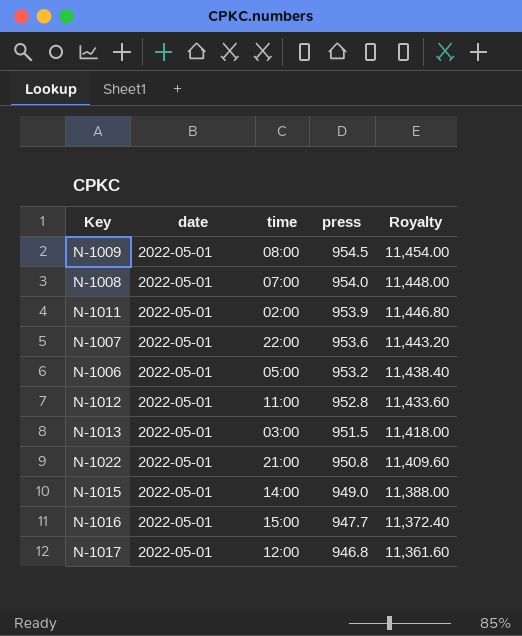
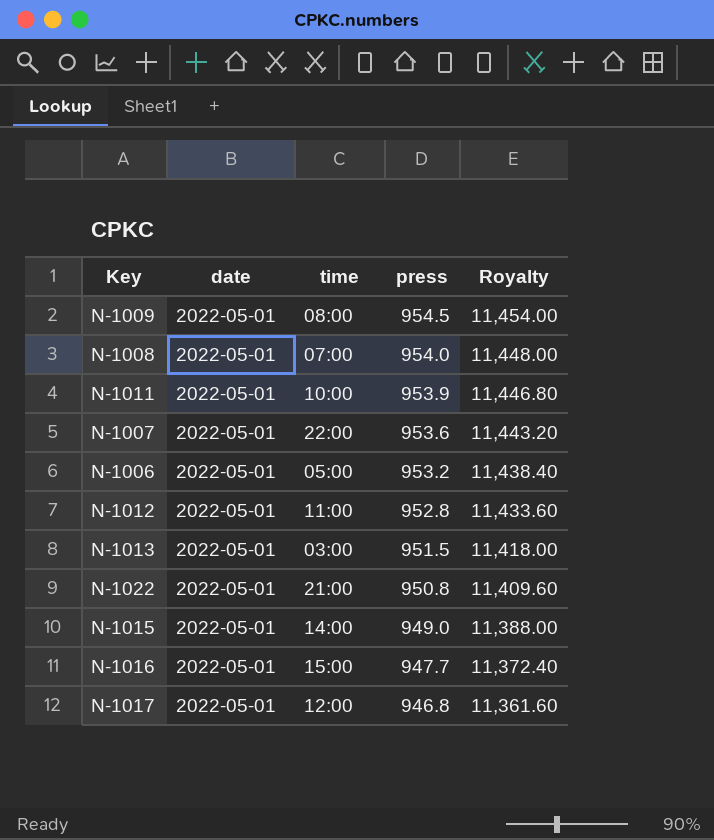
N-1011 | time: 02:00 -> 10:00

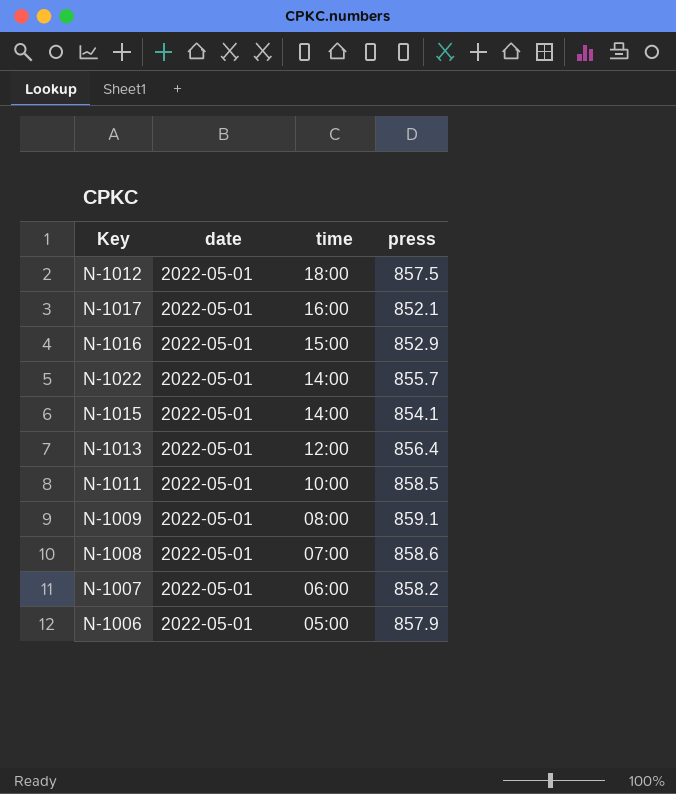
row order: press descending -> time descending
column Royalty | formula: [press] * 12 -> none
N-1012 | time: 11:00 -> 18:00
N-1012 | press: 952.8 -> 857.5
N-1017 | time: 12:00 -> 16:00
N-1017 | press: 946.8 -> 852.1
N-1016 | press: 947.7 -> 852.9
N-1022 | time: 21:00 -> 14:00
N-1022 | press: 950.8 -> 855.7
N-1015 | press: 949.0 -> 854.1
N-1013 | time: 03:00 -> 12:00
N-1013 | press: 951.5 -> 856.4
N-1011 | press: 953.9 -> 858.5
N-1009 | press: 954.5 -> 859.1
N-1008 | press: 954.0 -> 858.6
N-1007 | time: 22:00 -> 06:00
N-1007 | press: 953.6 -> 858.2
N-1006 | press: 953.2 -> 857.9

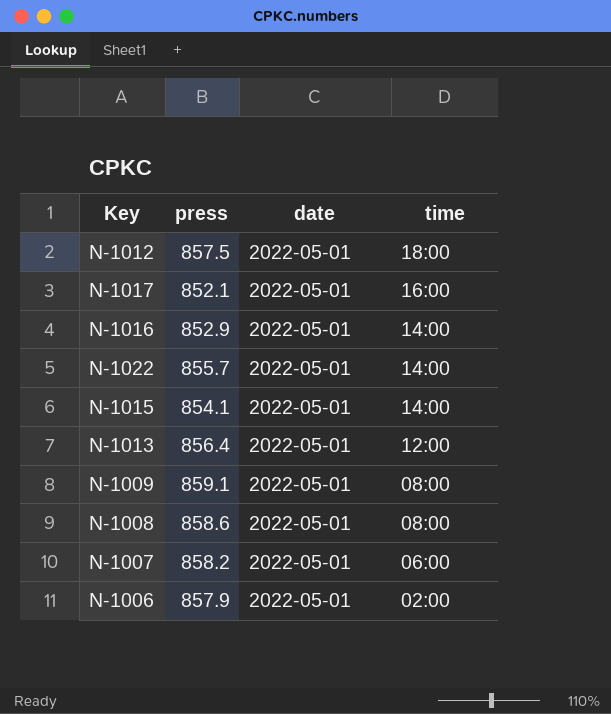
column press | position: 4 -> 2
row N-1011: 2022-05-01 | 10:00 | 858.5 -> none
N-1016 | time: 15:00 -> 14:00
N-1008 | time: 07:00 -> 08:00
N-1006 | time: 05:00 -> 02:00

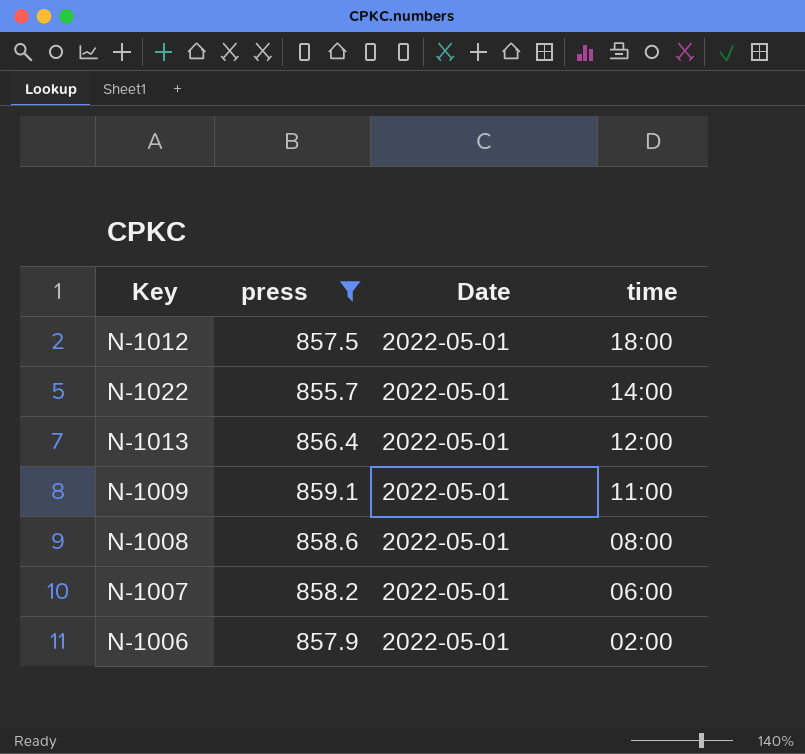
filter: none -> press >= 855.7
column name: date -> Date
N-1009 | time: 08:00 -> 11:00

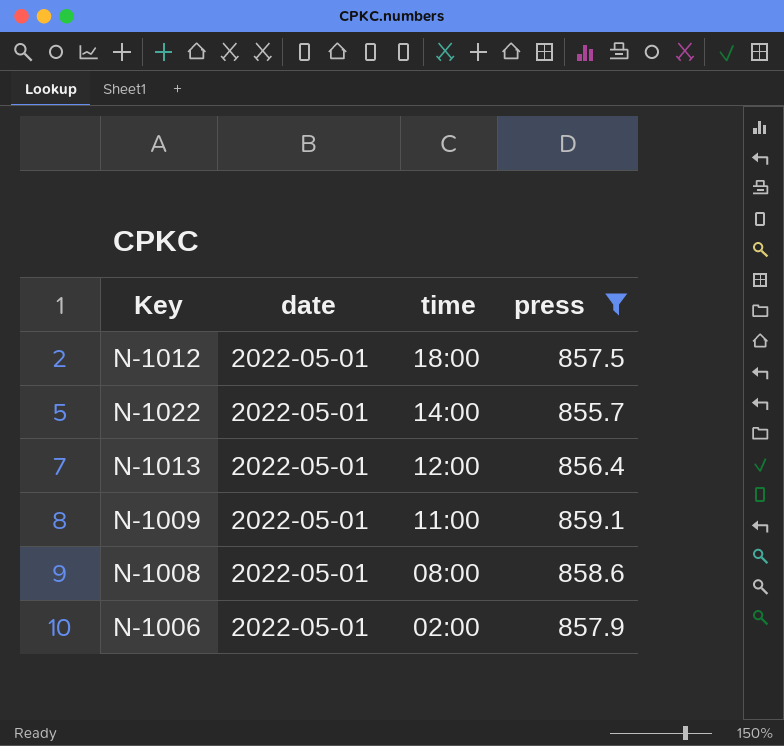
column name: Date -> date
column press | position: 2 -> 4
row N-1007: 858.2 | 2022-05-01 | 06:00 -> none

